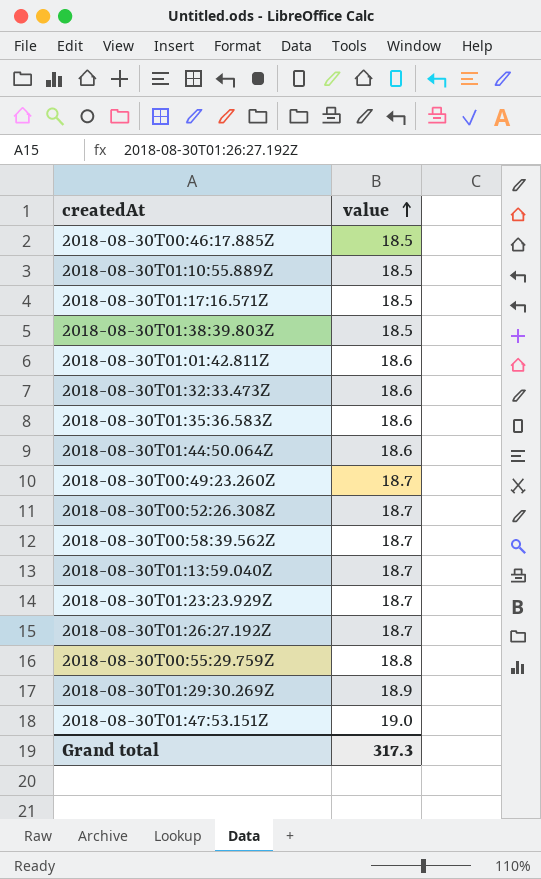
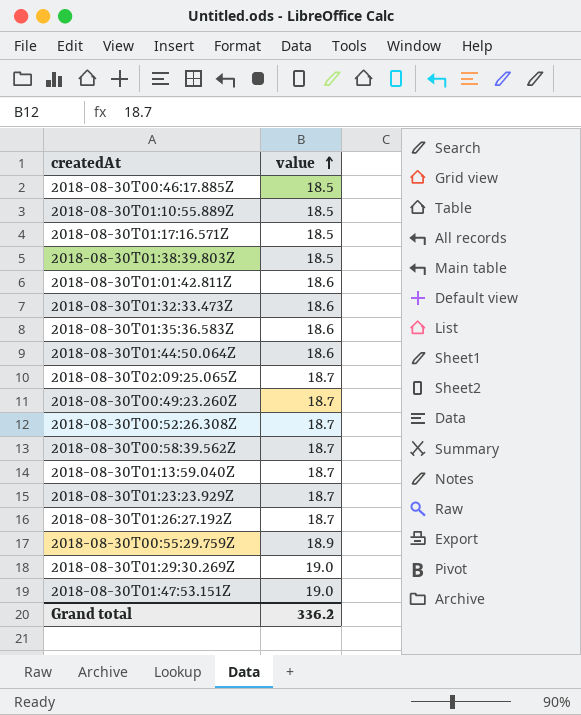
row 2018-08-30T02:09:25.065Z: none -> 18.7
2018-08-30T00:55:29.759Z | value: 18.8 -> 18.9
2018-08-30T01:29:30.269Z | value: 18.9 -> 19.0
Grand total | value: 317.3 -> 336.2

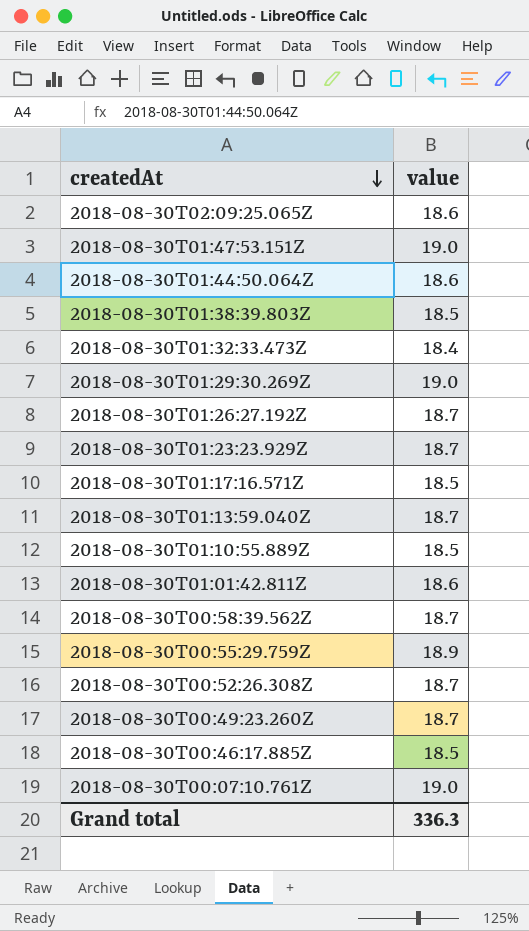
row order: value ascending -> createdAt descending
row 2018-08-30T01:35:36.583Z: 18.6 -> none
2018-08-30T02:09:25.065Z | value: 18.7 -> 18.6
2018-08-30T01:32:33.473Z | value: 18.6 -> 18.4
row 2018-08-30T00:07:10.761Z: none -> 19.0
Grand total | value: 336.2 -> 336.3

